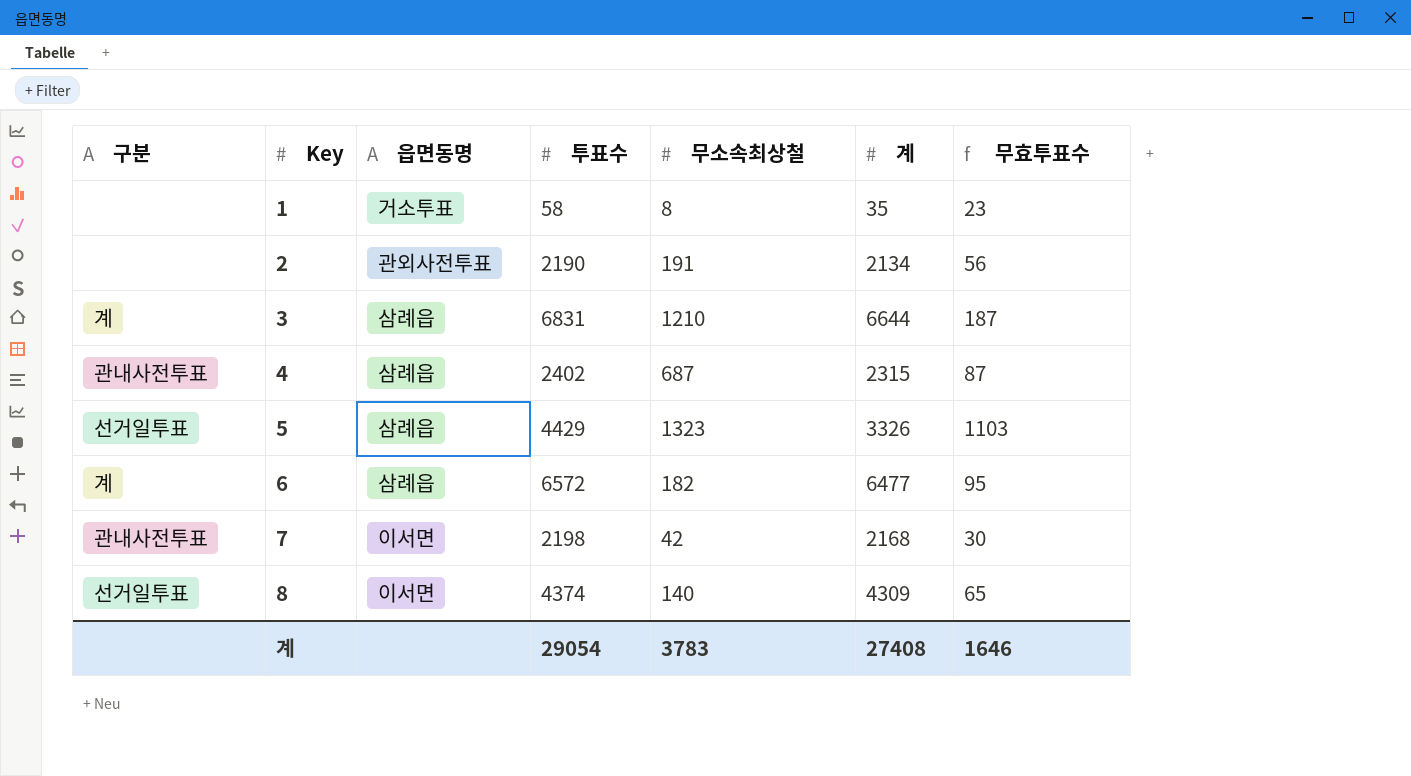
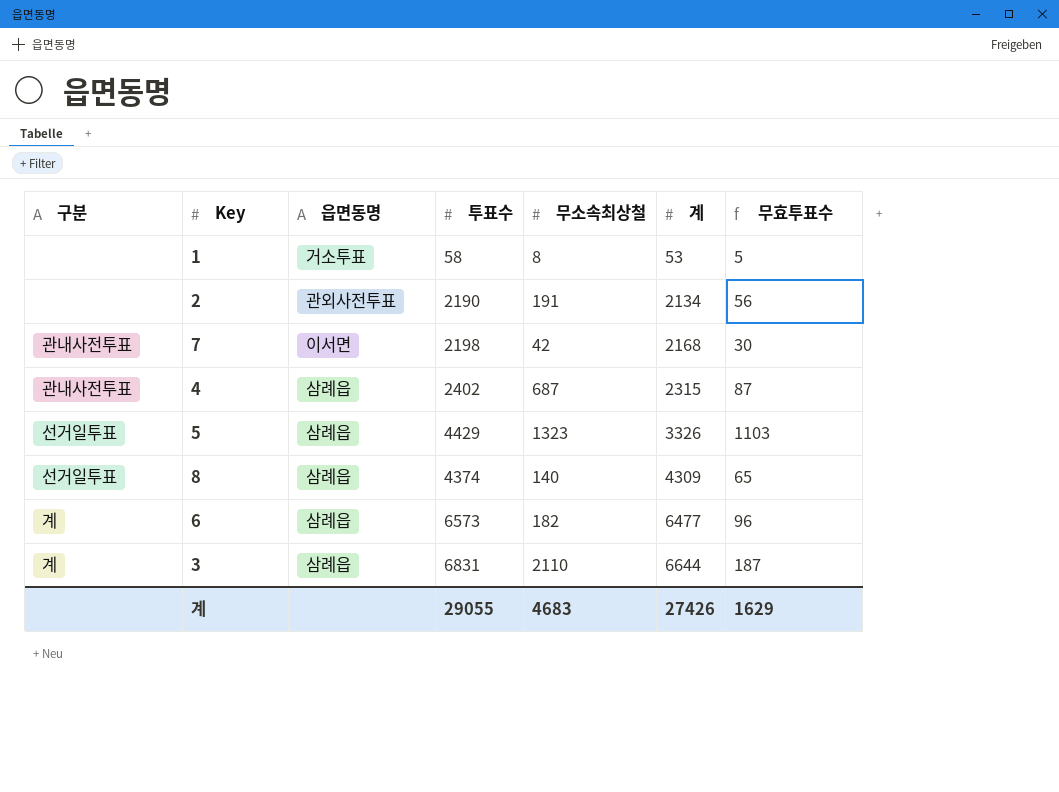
row order: Key ascending -> 계 ascending
1 | 계: 35 -> 53
1 | 무효투표수: 23 -> 5
8 | 읍면동명: 이서면 -> 삼례읍
6 | 투표수: 6572 -> 6573
6 | 무효투표수: 95 -> 96
3 | 무소속최상철: 1210 -> 2110
계 | 투표수: 29054 -> 29055
계 | 무소속최상철: 3783 -> 4683
계 | 계: 27408 -> 27426
계 | 무효투표수: 1646 -> 1629

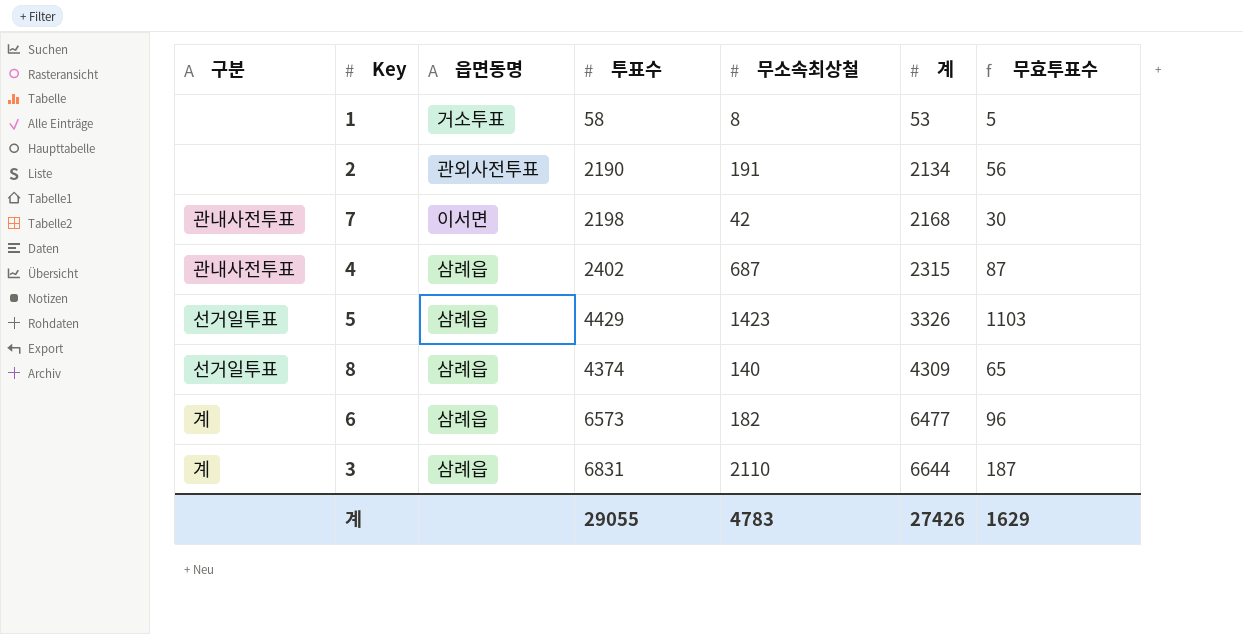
5 | 무소속최상철: 1323 -> 1423
계 | 무소속최상철: 4683 -> 4783

